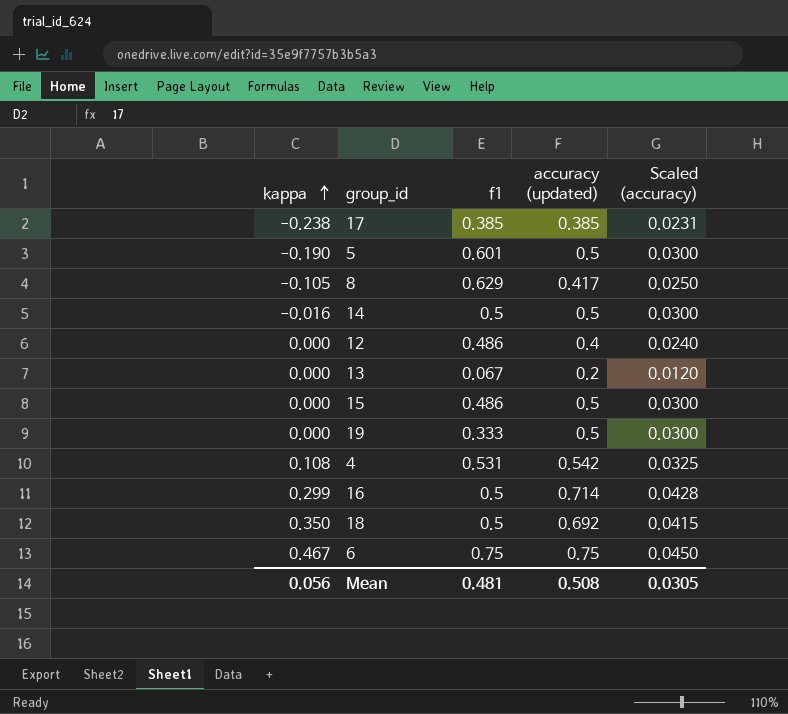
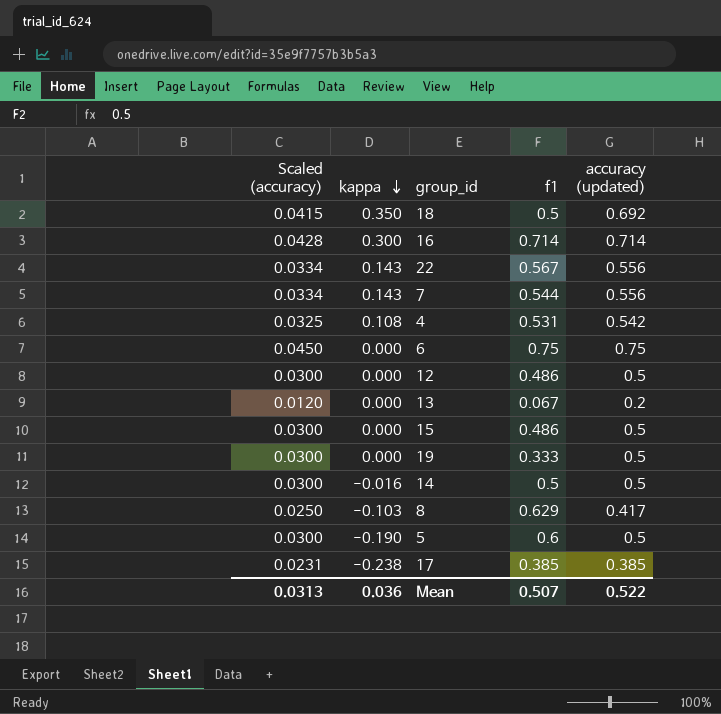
row order: kappa ascending -> kappa descending
column Scaled (accuracy) | position: 5 -> 1
16 | kappa: 0.299 -> 0.300
16 | f1: 0.5 -> 0.714
row 22: none -> 0.0334 | 0.143 | 0.567 | 0.556
row 7: none -> 0.0334 | 0.143 | 0.544 | 0.556
6 | kappa: 0.467 -> 0.000
12 | Scaled (accuracy): 0.0240 -> 0.0300
12 | accuracy (updated): 0.4 -> 0.5
8 | kappa: -0.105 -> -0.103
5 | f1: 0.601 -> 0.6
Mean | Scaled (accuracy): 0.0305 -> 0.0313
Mean | kappa: 0.056 -> 0.036
Mean | f1: 0.481 -> 0.507
Mean | accuracy (updated): 0.508 -> 0.522

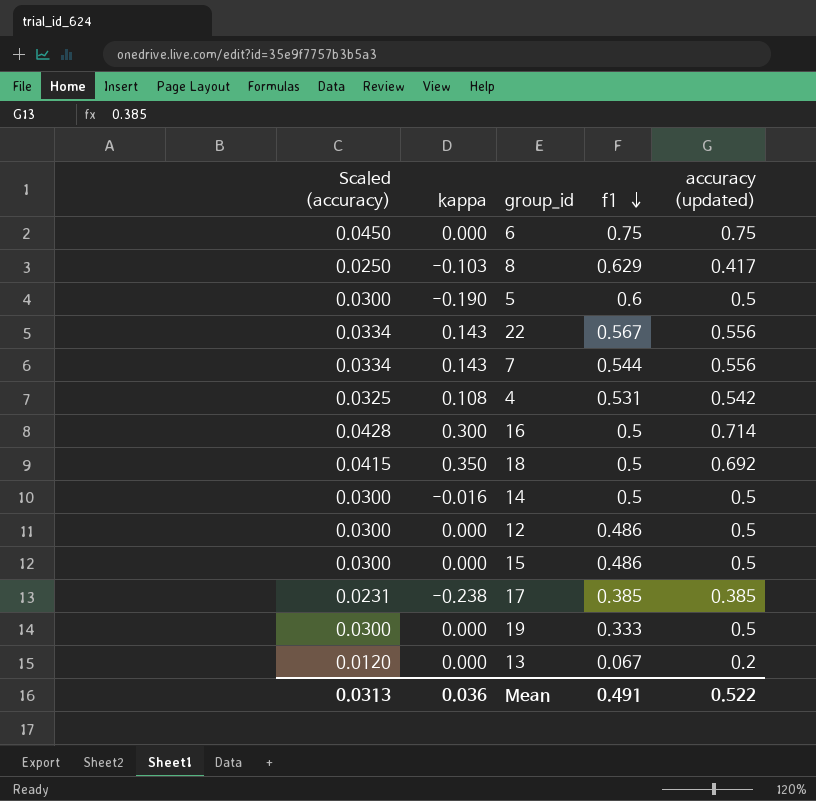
row order: kappa descending -> f1 descending
16 | f1: 0.714 -> 0.5
Mean | f1: 0.507 -> 0.491

